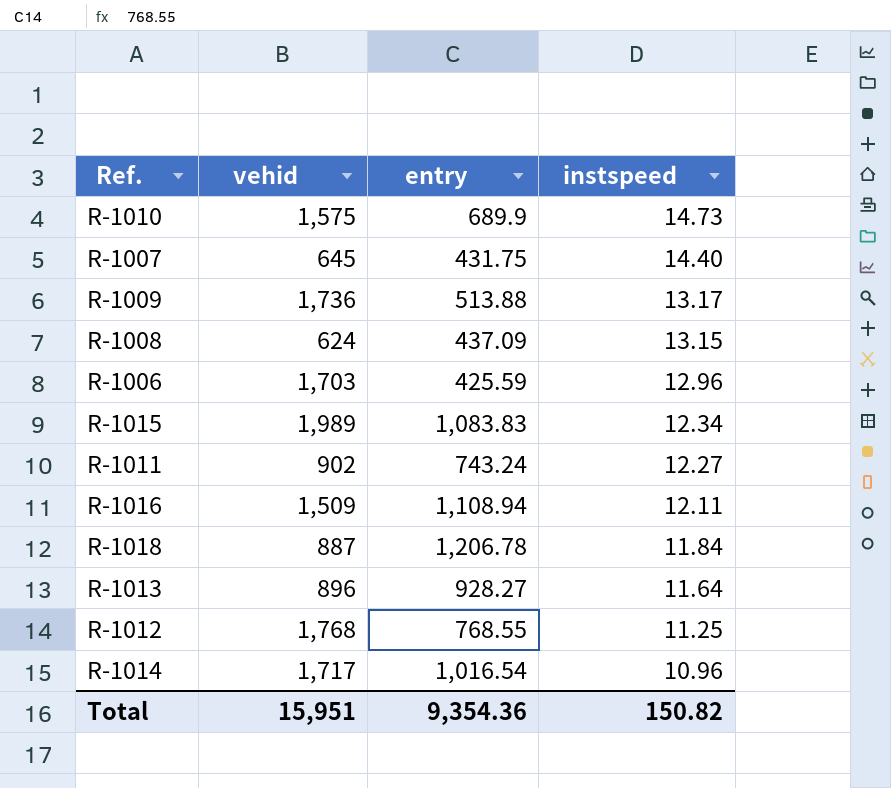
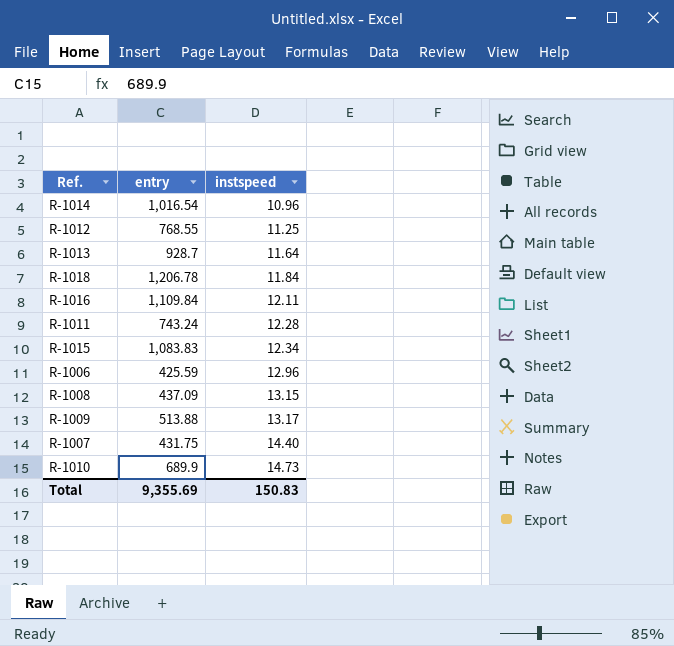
row order: instspeed descending -> instspeed ascending
column vehid | position: 2 -> none
R-1013 | entry: 928.27 -> 928.7
R-1016 | entry: 1,108.94 -> 1,109.84
R-1011 | instspeed: 12.27 -> 12.28
Total | entry: 9,354.36 -> 9,355.69
Total | instspeed: 150.82 -> 150.83

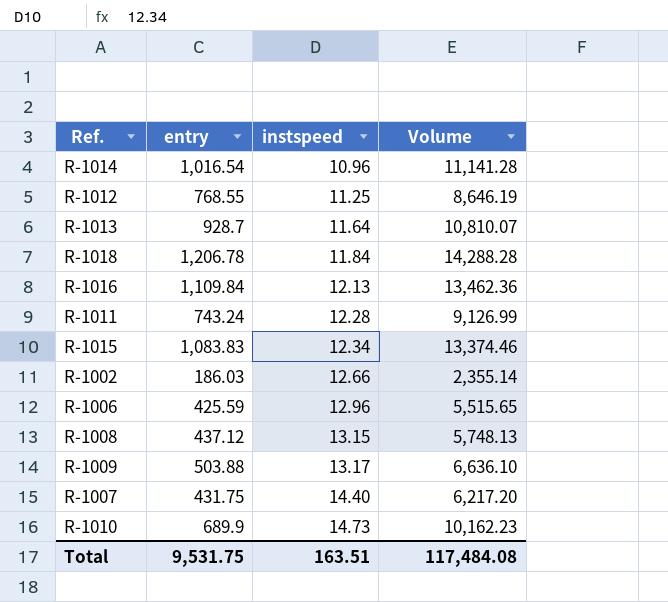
column Volume | formula: none -> [entry] * [instspeed]
R-1016 | instspeed: 12.11 -> 12.13
row R-1002: none -> 186.03 | 12.66 | 2,355.14
R-1008 | entry: 437.09 -> 437.12
R-1009 | entry: 513.88 -> 503.88
Total | entry: 9,355.69 -> 9,531.75
Total | instspeed: 150.83 -> 163.51

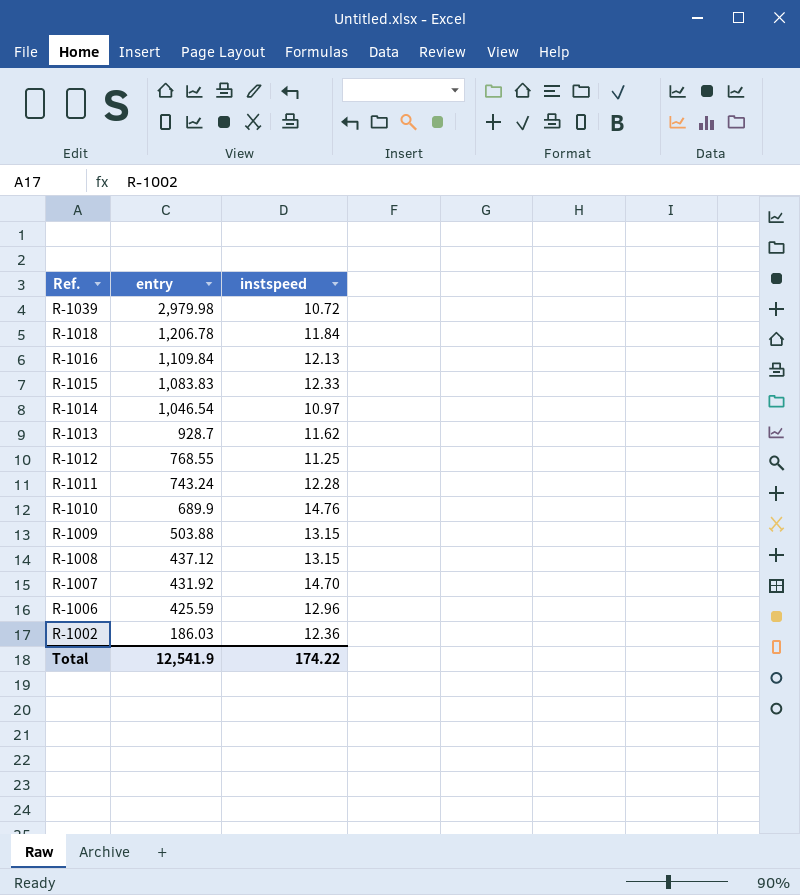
row order: instspeed ascending -> Ref. descending
column Volume | formula: [entry] * [instspeed] -> none
row R-1039: none -> 2,979.98 | 10.72
R-1015 | instspeed: 12.34 -> 12.33
R-1014 | entry: 1,016.54 -> 1,046.54
R-1014 | instspeed: 10.96 -> 10.97
R-1013 | instspeed: 11.64 -> 11.62
R-1010 | instspeed: 14.73 -> 14.76
R-1009 | instspeed: 13.17 -> 13.15
R-1007 | entry: 431.75 -> 431.92
R-1007 | instspeed: 14.40 -> 14.70
R-1002 | instspeed: 12.66 -> 12.36
Total | entry: 9,531.75 -> 12,541.9
Total | instspeed: 163.51 -> 174.22

